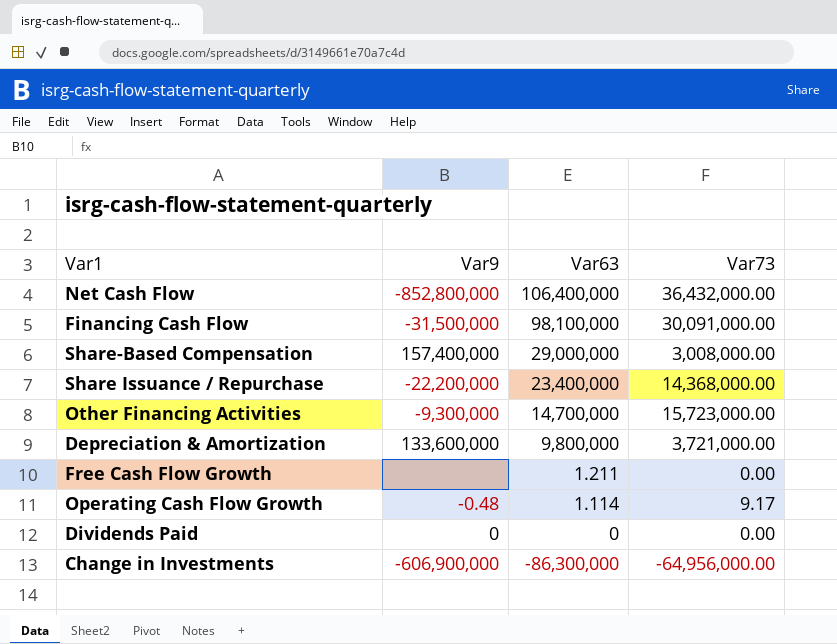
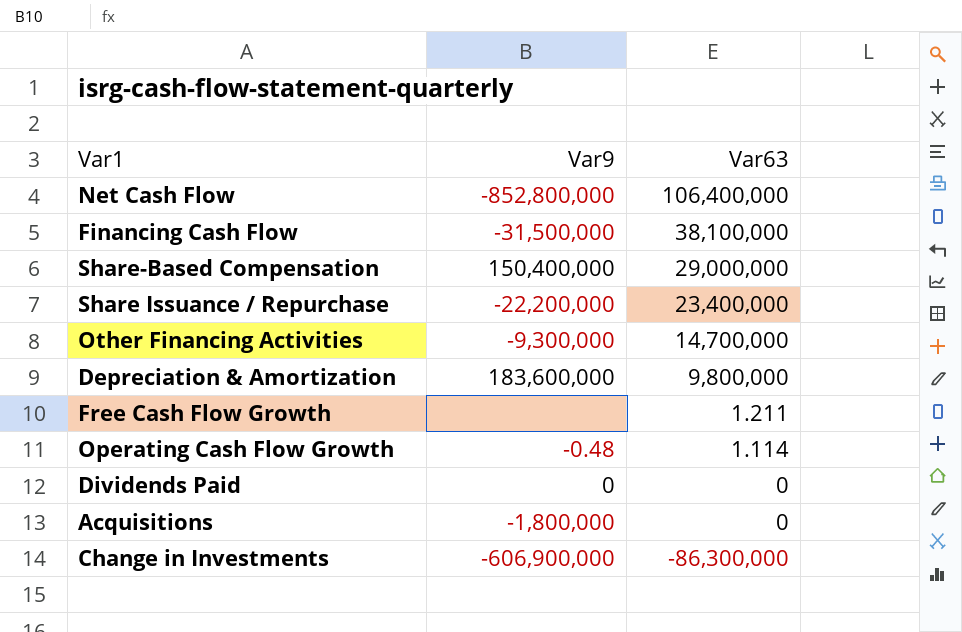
column Var73 | position: 4 -> none
Financing Cash Flow | Var63: 98,100,000 -> 38,100,000
Share-Based Compensation | Var9: 157,400,000 -> 150,400,000
Depreciation & Amortization | Var9: 133,600,000 -> 183,600,000
row Acquisitions: none -> -1,800,000 | 0

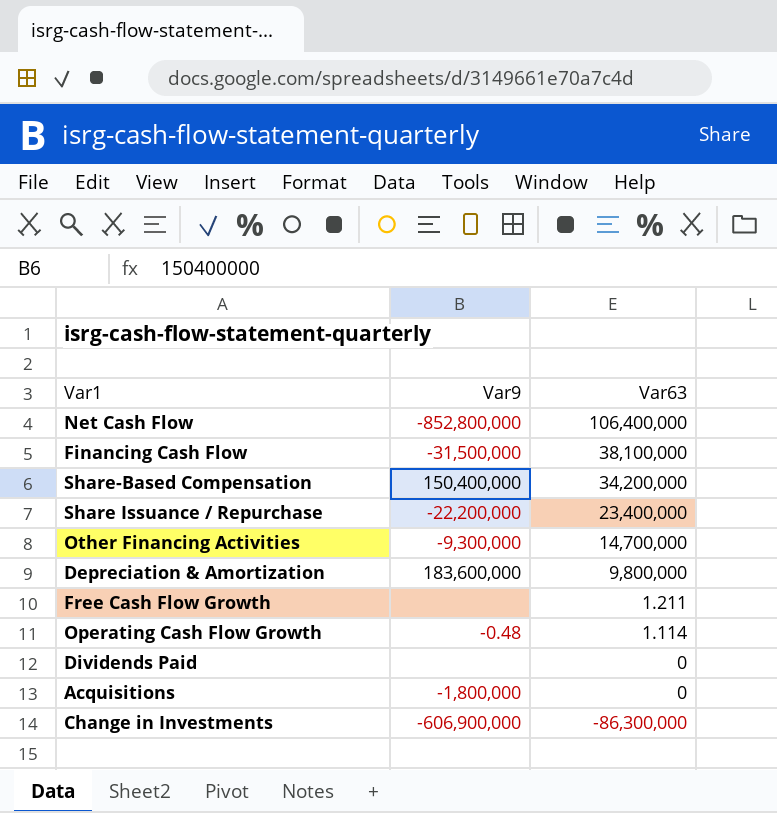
Share-Based Compensation | Var63: 29,000,000 -> 34,200,000
Dividends Paid | Var9: 0 -> none

